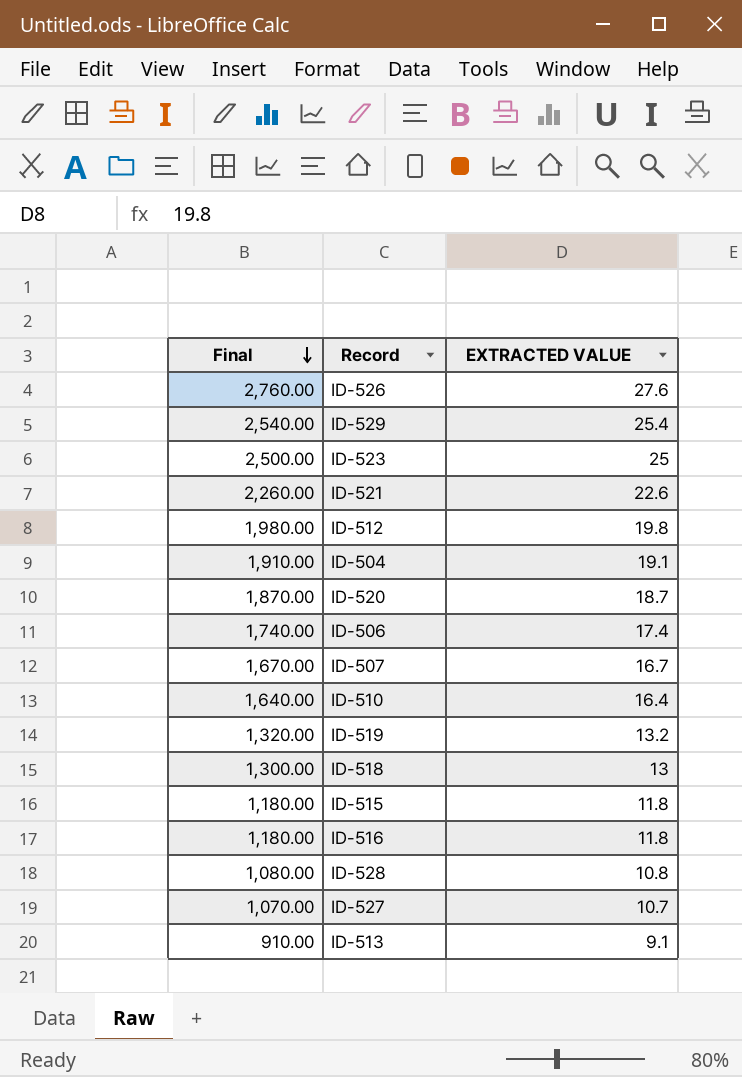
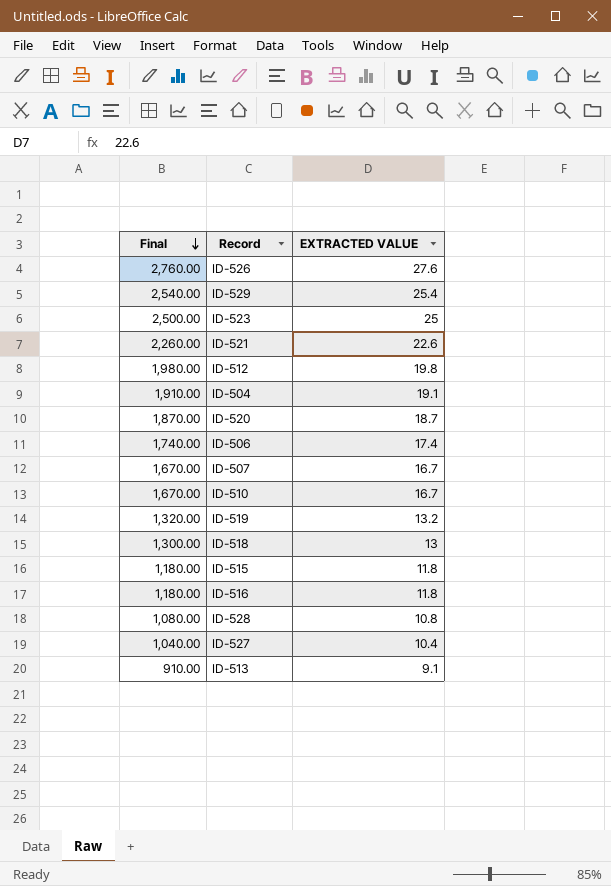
ID-510 | Final: 1,640.00 -> 1,670.00
ID-510 | EXTRACTED VALUE: 16.4 -> 16.7
ID-527 | Final: 1,070.00 -> 1,040.00
ID-527 | EXTRACTED VALUE: 10.7 -> 10.4

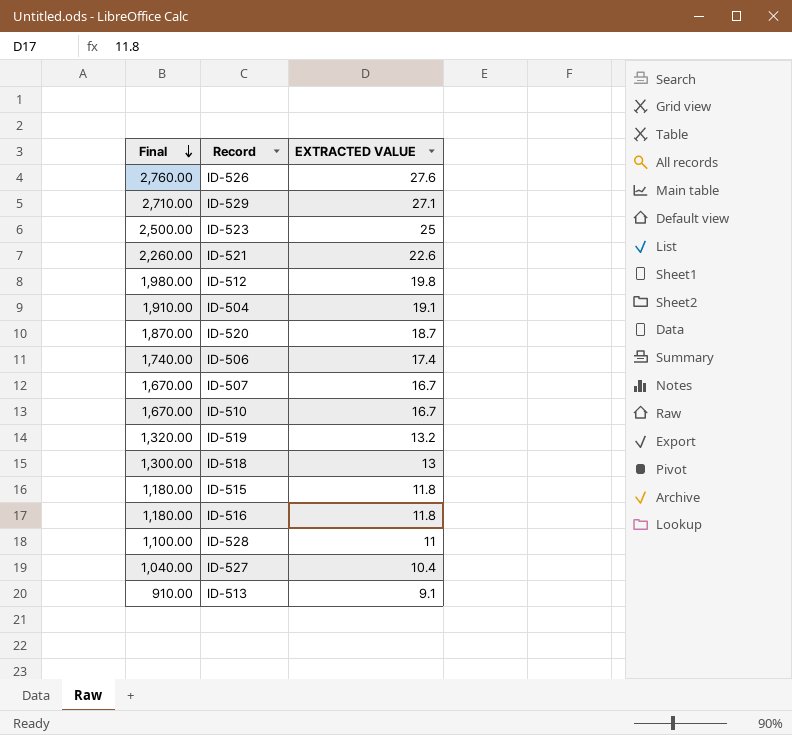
ID-529 | Final: 2,540.00 -> 2,710.00
ID-529 | EXTRACTED VALUE: 25.4 -> 27.1
ID-528 | Final: 1,080.00 -> 1,100.00
ID-528 | EXTRACTED VALUE: 10.8 -> 11

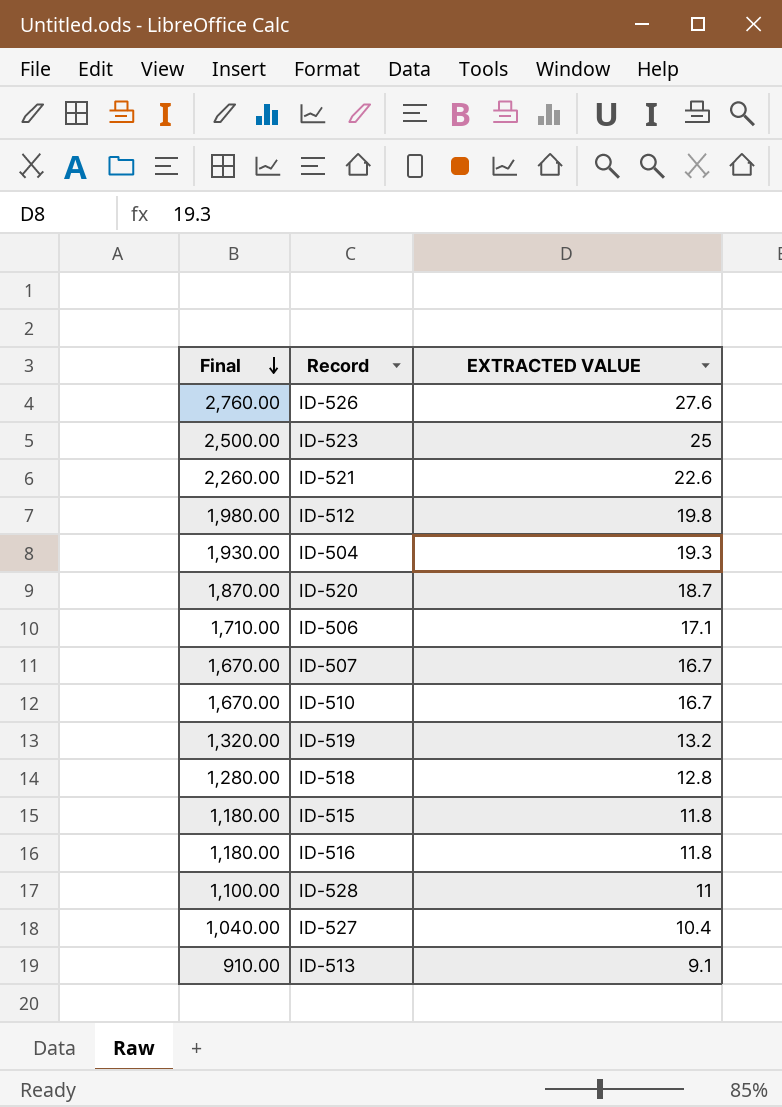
row ID-529: 2,710.00 | 27.1 -> none
ID-504 | Final: 1,910.00 -> 1,930.00
ID-504 | EXTRACTED VALUE: 19.1 -> 19.3
ID-506 | Final: 1,740.00 -> 1,710.00
ID-506 | EXTRACTED VALUE: 17.4 -> 17.1
ID-518 | Final: 1,300.00 -> 1,280.00
ID-518 | EXTRACTED VALUE: 13 -> 12.8

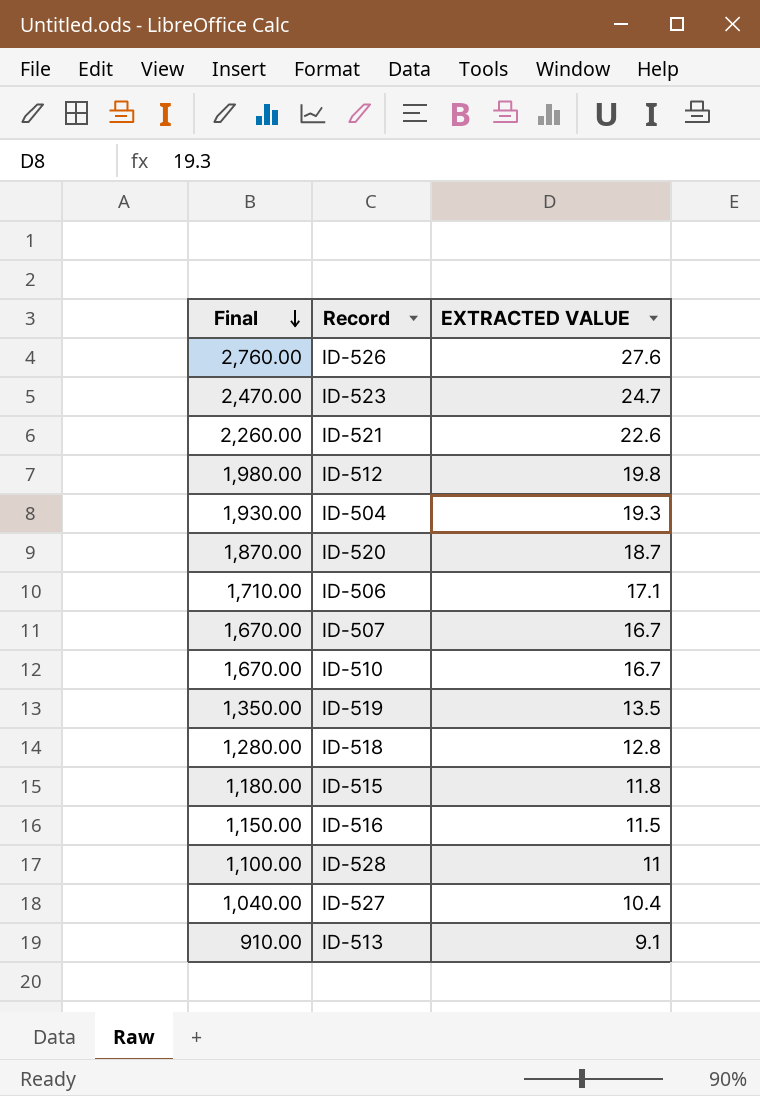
ID-523 | Final: 2,500.00 -> 2,470.00
ID-523 | EXTRACTED VALUE: 25 -> 24.7
ID-519 | Final: 1,320.00 -> 1,350.00
ID-519 | EXTRACTED VALUE: 13.2 -> 13.5
ID-516 | Final: 1,180.00 -> 1,150.00
ID-516 | EXTRACTED VALUE: 11.8 -> 11.5

